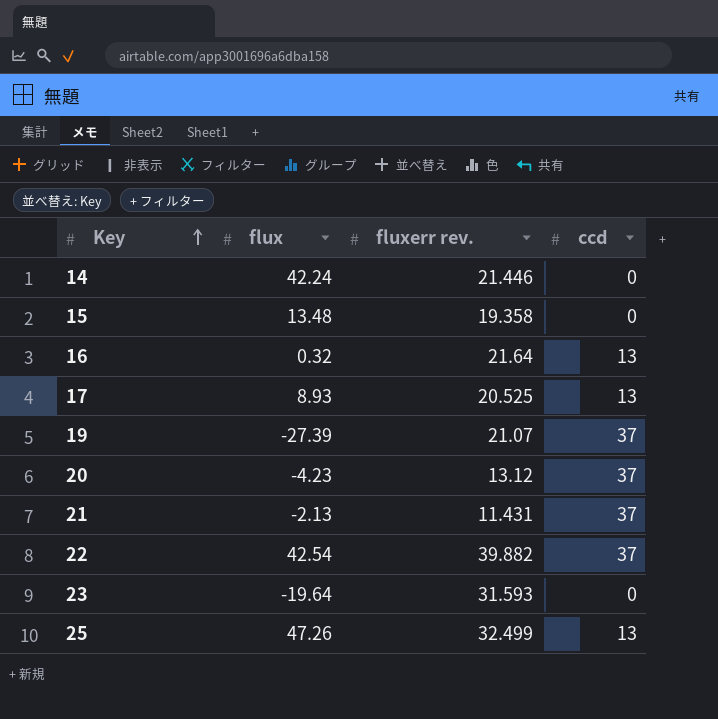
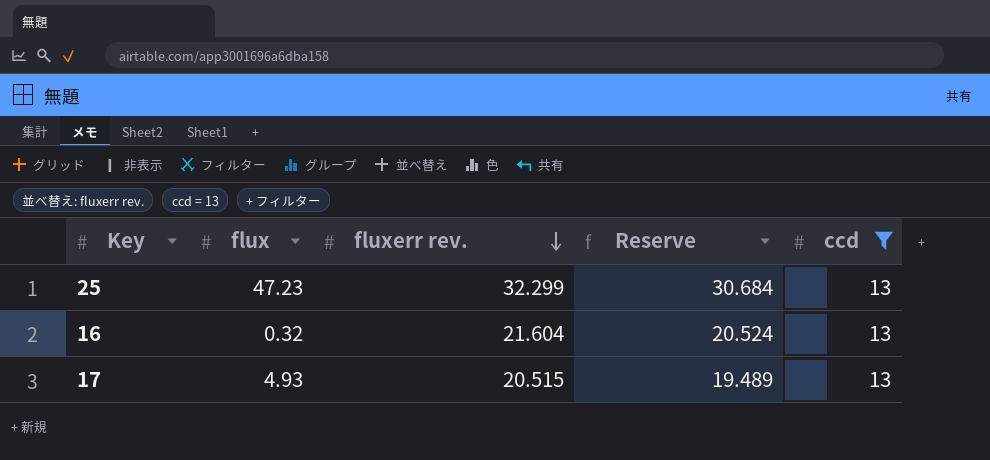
filter: none -> ccd = 13
row order: Key ascending -> fluxerr rev. descending
column Reserve | formula: none -> [fluxerr rev.] * 0.95
25 | flux: 47.26 -> 47.23
25 | fluxerr rev.: 32.499 -> 32.299
16 | fluxerr rev.: 21.64 -> 21.604
17 | flux: 8.93 -> 4.93
17 | fluxerr rev.: 20.525 -> 20.515

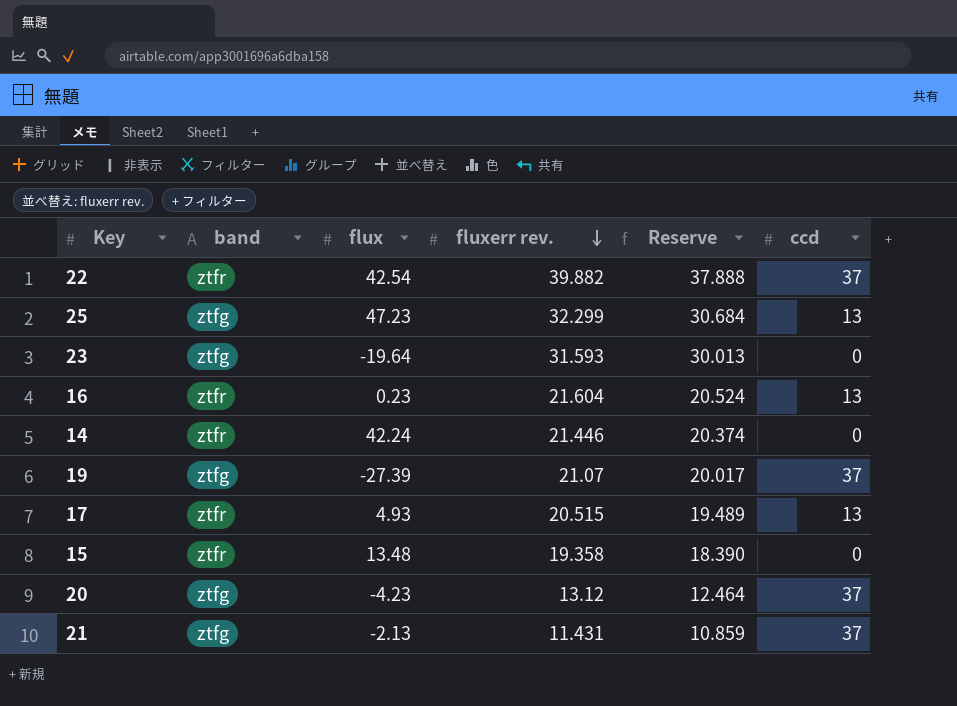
filter: ccd = 13 -> none
column band | position: none -> 2
16 | flux: 0.32 -> 0.23

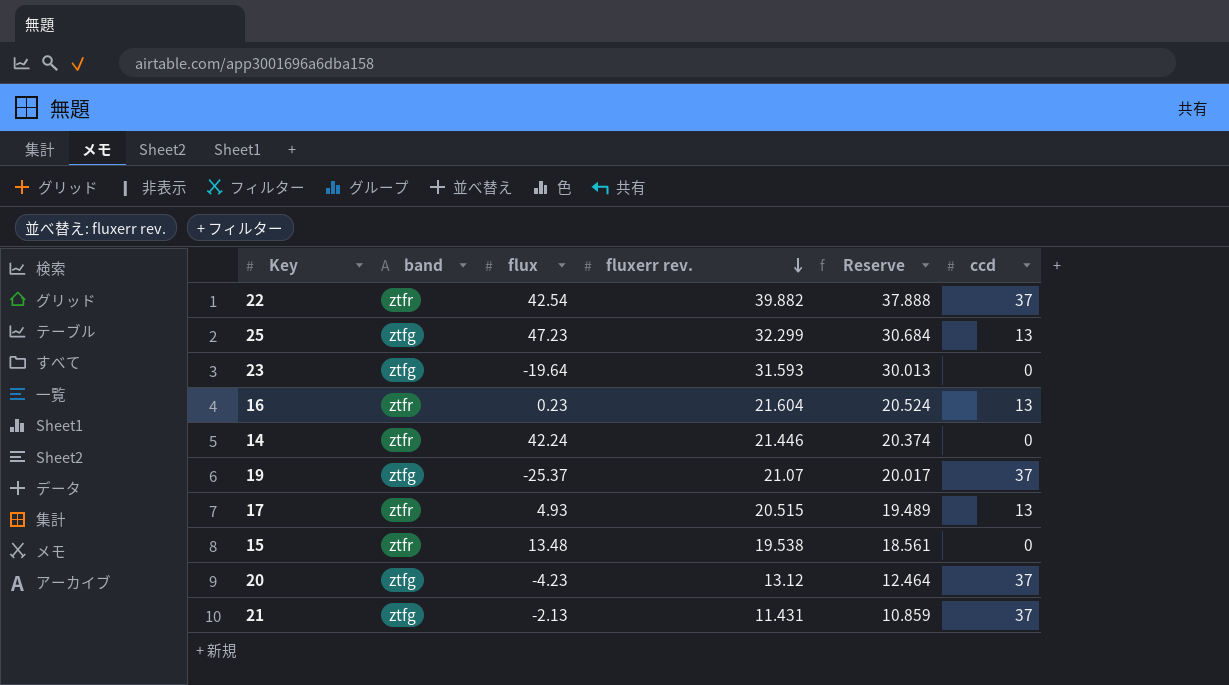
19 | flux: -27.39 -> -25.37
15 | fluxerr rev.: 19.358 -> 19.538
15 | Reserve: 18.390 -> 18.561

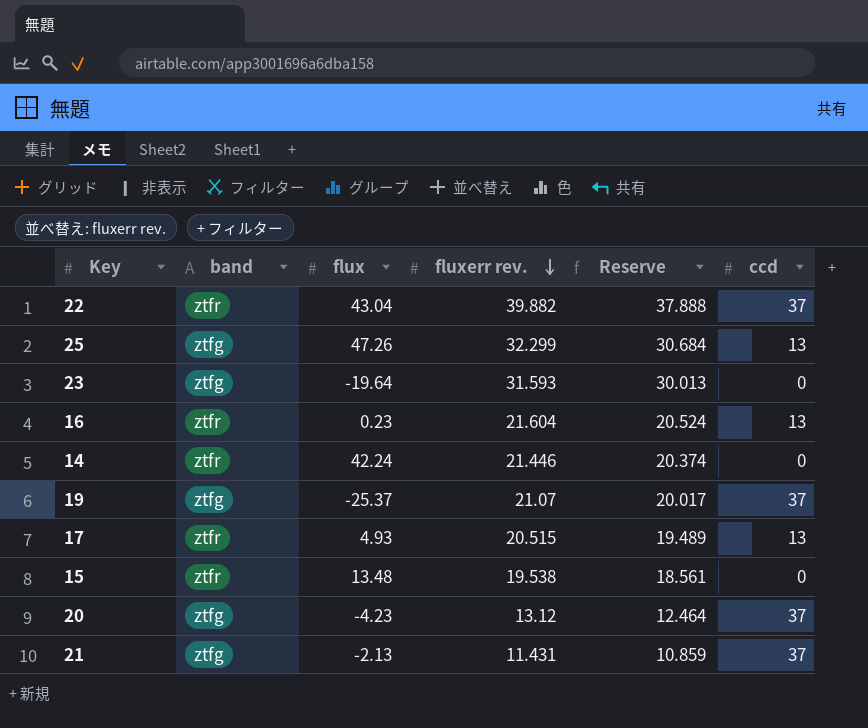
22 | flux: 42.54 -> 43.04
25 | flux: 47.23 -> 47.26

